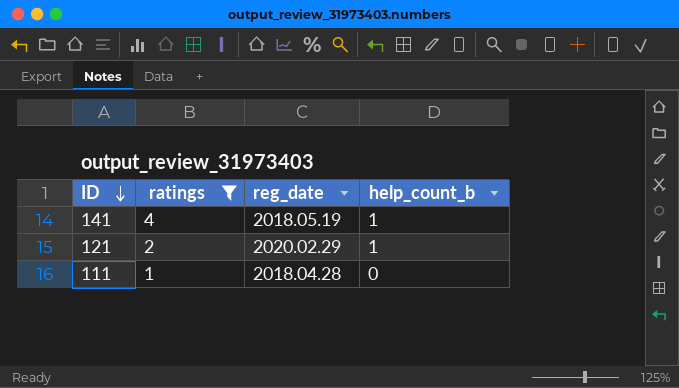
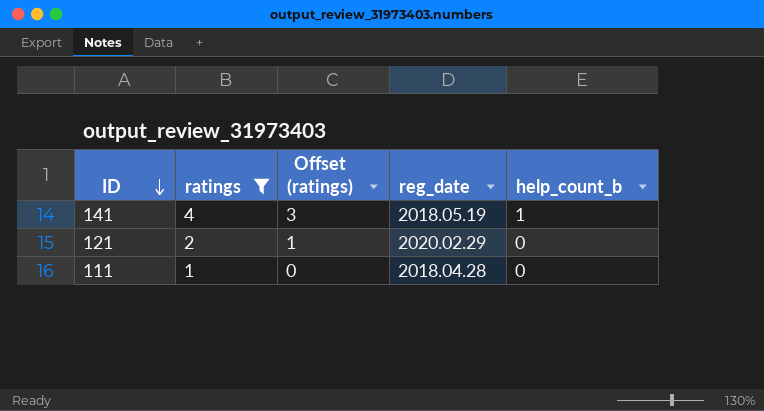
column Offset (ratings) | formula: none -> [ratings] - 1
121 | help_count_b: 1 -> 0

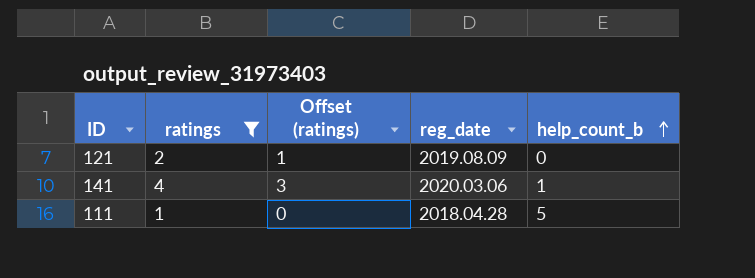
row order: ID descending -> help_count_b ascending
121 | reg_date: 2020.02.29 -> 2019.08.09
141 | reg_date: 2018.05.19 -> 2020.03.06
111 | help_count_b: 0 -> 5

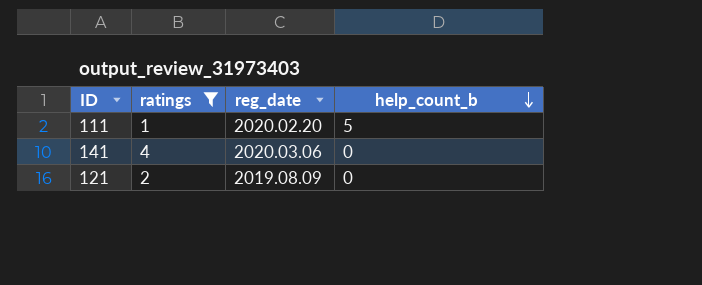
row order: help_count_b ascending -> help_count_b descending
column Offset (ratings) | formula: [ratings] - 1 -> none
111 | reg_date: 2018.04.28 -> 2020.02.20
141 | help_count_b: 1 -> 0

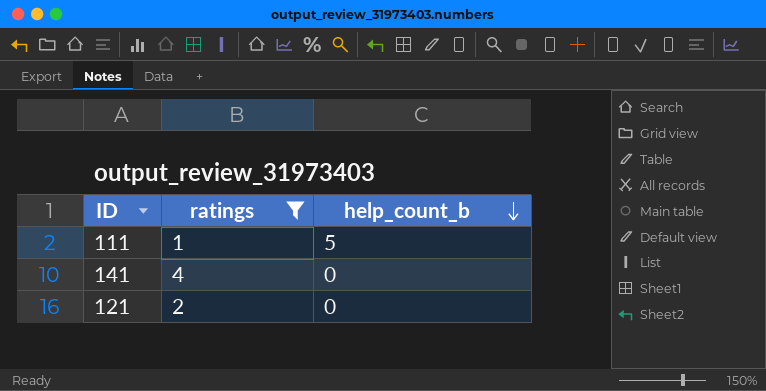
column reg_date | position: 3 -> none

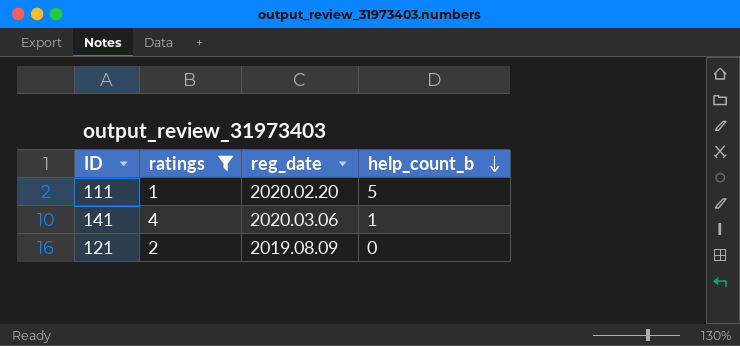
column reg_date | position: none -> 3
141 | help_count_b: 0 -> 1

